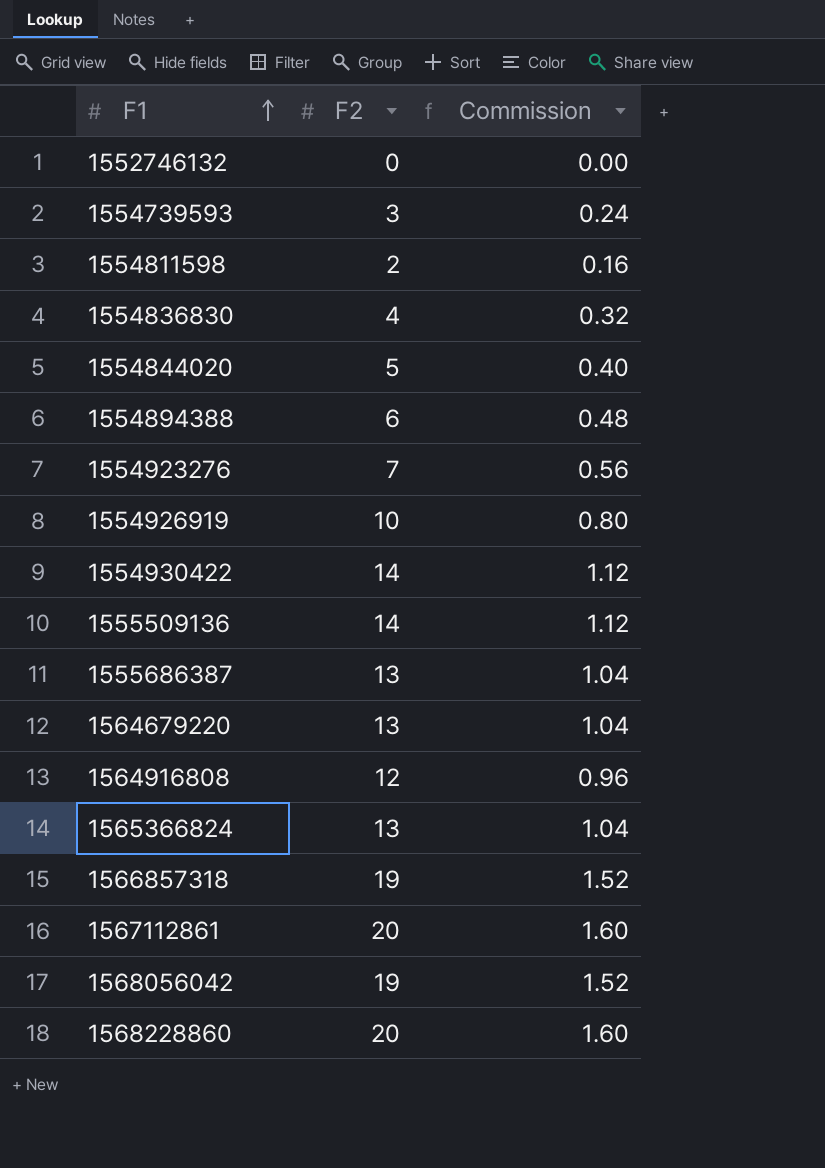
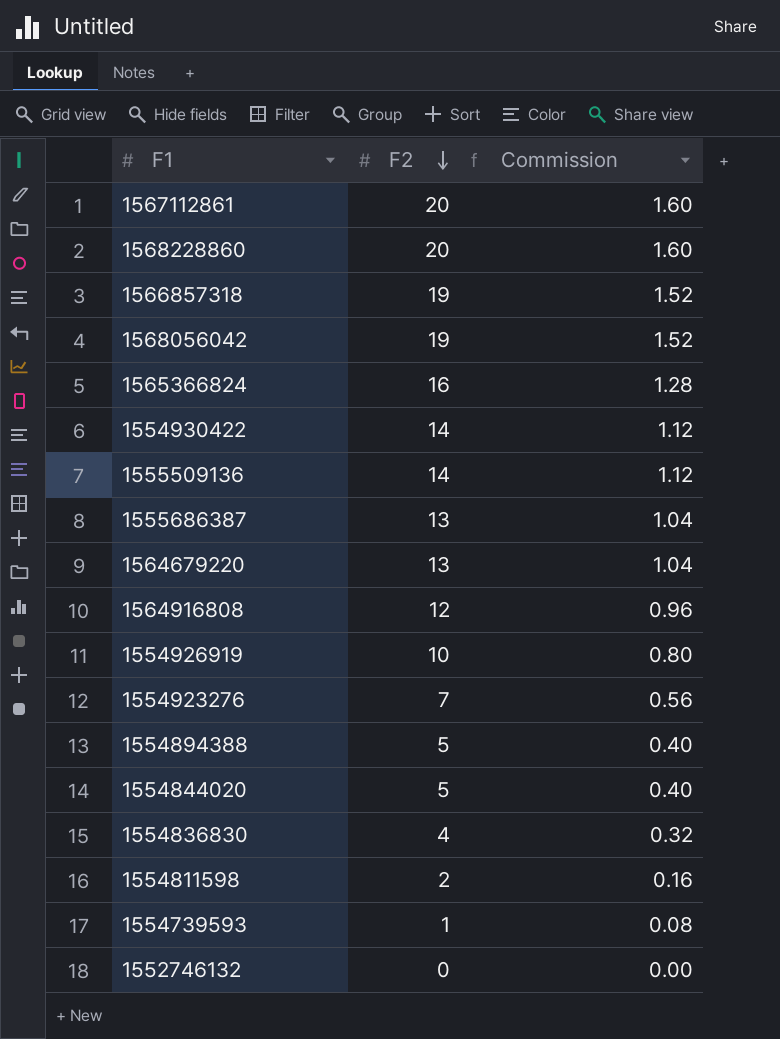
row order: F1 ascending -> F2 descending
1565366824 | F2: 13 -> 16
1565366824 | Commission: 1.04 -> 1.28
1554894388 | F2: 6 -> 5
1554894388 | Commission: 0.48 -> 0.40
1554739593 | F2: 3 -> 1
1554739593 | Commission: 0.24 -> 0.08

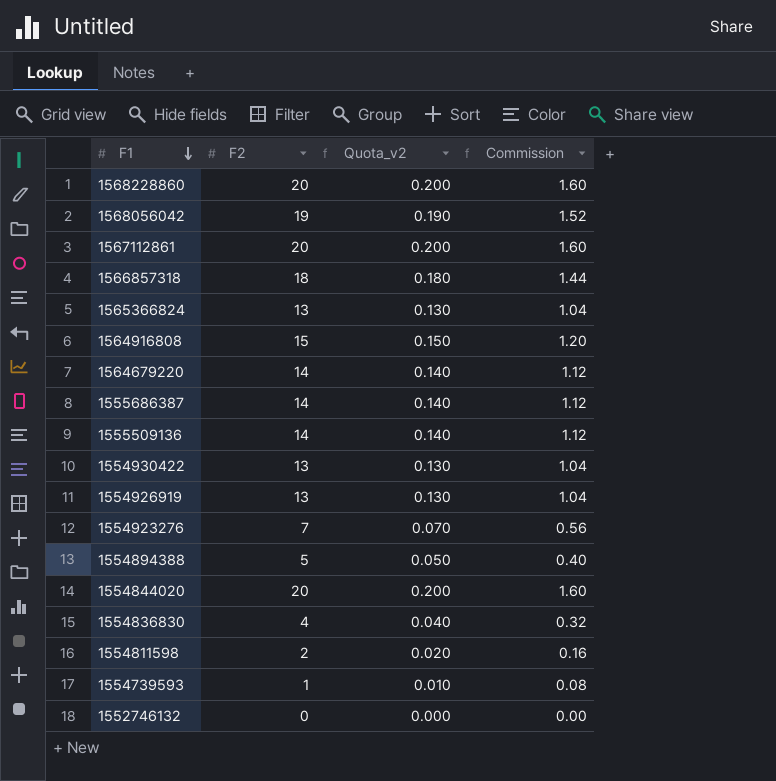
row order: F2 descending -> F1 descending
column Quota_v2 | formula: none -> [F2] * 0.01
1566857318 | F2: 19 -> 18
1566857318 | Commission: 1.52 -> 1.44
1565366824 | F2: 16 -> 13
1565366824 | Commission: 1.28 -> 1.04
1564916808 | F2: 12 -> 15
1564916808 | Commission: 0.96 -> 1.20
1564679220 | F2: 13 -> 14
1564679220 | Commission: 1.04 -> 1.12
1555686387 | F2: 13 -> 14
1555686387 | Commission: 1.04 -> 1.12
1554930422 | F2: 14 -> 13
1554930422 | Commission: 1.12 -> 1.04
1554926919 | F2: 10 -> 13
1554926919 | Commission: 0.80 -> 1.04
1554844020 | F2: 5 -> 20
1554844020 | Commission: 0.40 -> 1.60

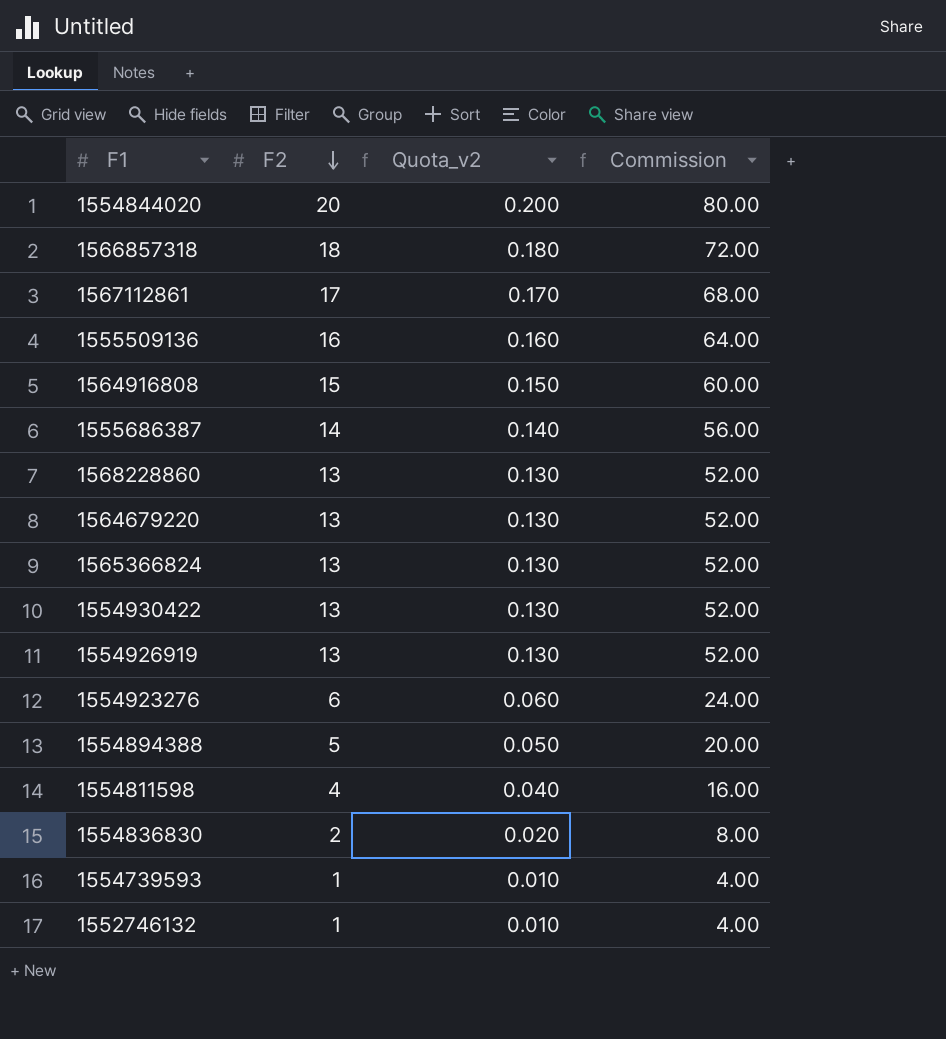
row order: F1 descending -> F2 descending
column Commission | formula: [F2] * 0.08 -> [F2] * 4
row 1568056042: 19 | 0.190 | 1.52 -> none
1567112861 | F2: 20 -> 17
1567112861 | Quota_v2: 0.200 -> 0.170
1555509136 | F2: 14 -> 16
1555509136 | Quota_v2: 0.140 -> 0.160
1568228860 | F2: 20 -> 13
1568228860 | Quota_v2: 0.200 -> 0.130
1564679220 | F2: 14 -> 13
1564679220 | Quota_v2: 0.140 -> 0.130
1554923276 | F2: 7 -> 6
1554923276 | Quota_v2: 0.070 -> 0.060
1554811598 | F2: 2 -> 4
1554811598 | Quota_v2: 0.020 -> 0.040
1554836830 | F2: 4 -> 2
1554836830 | Quota_v2: 0.040 -> 0.020
1552746132 | F2: 0 -> 1
1552746132 | Quota_v2: 0.000 -> 0.010

